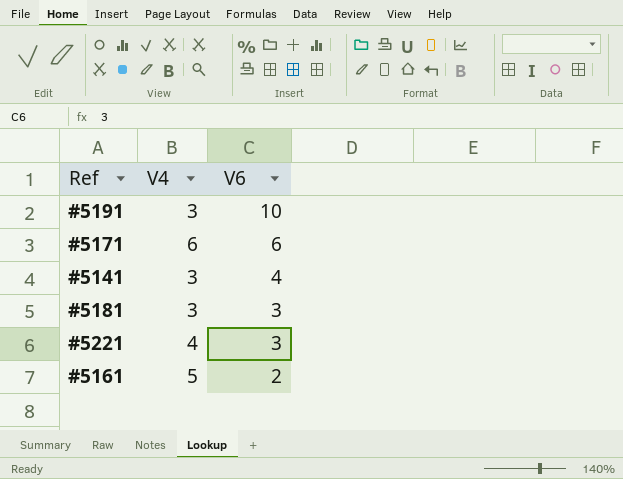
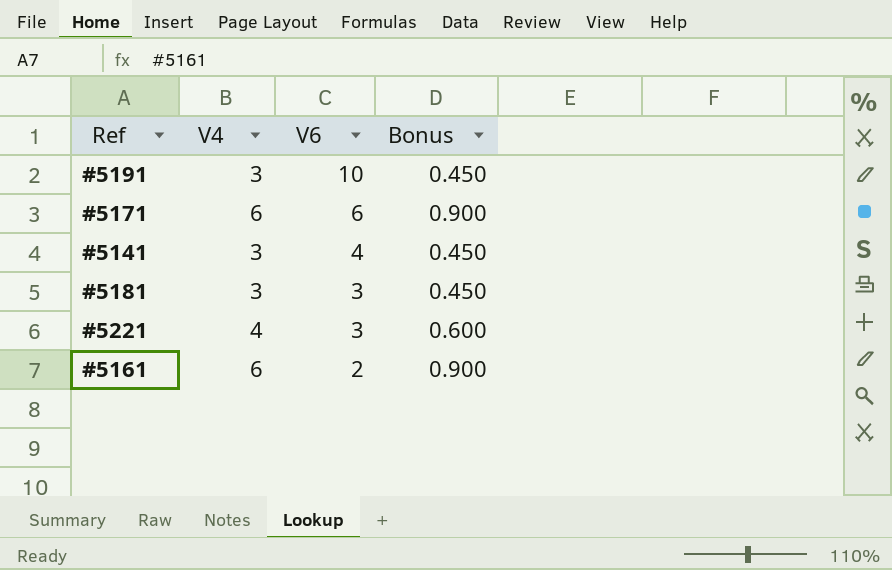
column Bonus | formula: none -> [V4] * 0.15
#5161 | V4: 5 -> 6

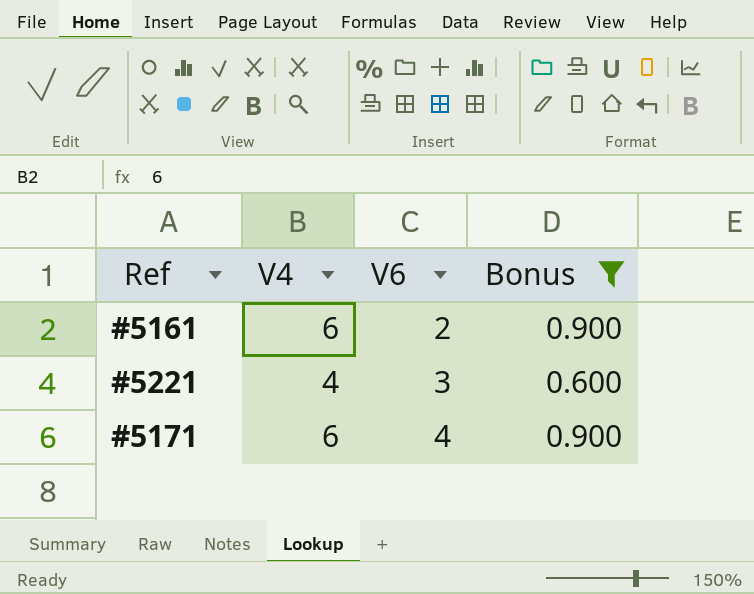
filter: none -> Bonus != 0.450
row order: V6 descending -> V6 ascending
#5171 | V6: 6 -> 4

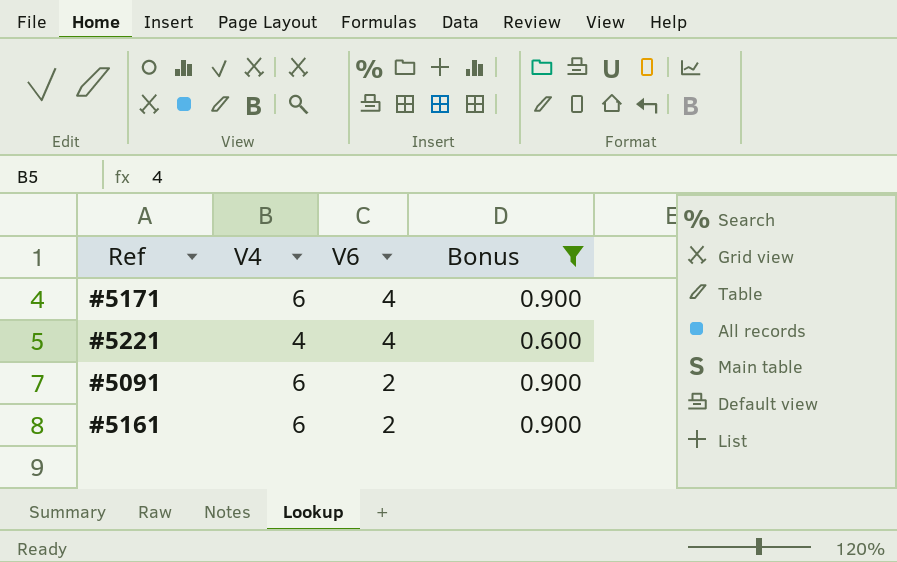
row order: V6 ascending -> V6 descending
#5221 | V6: 3 -> 4
row #5091: none -> 6 | 2 | 0.900

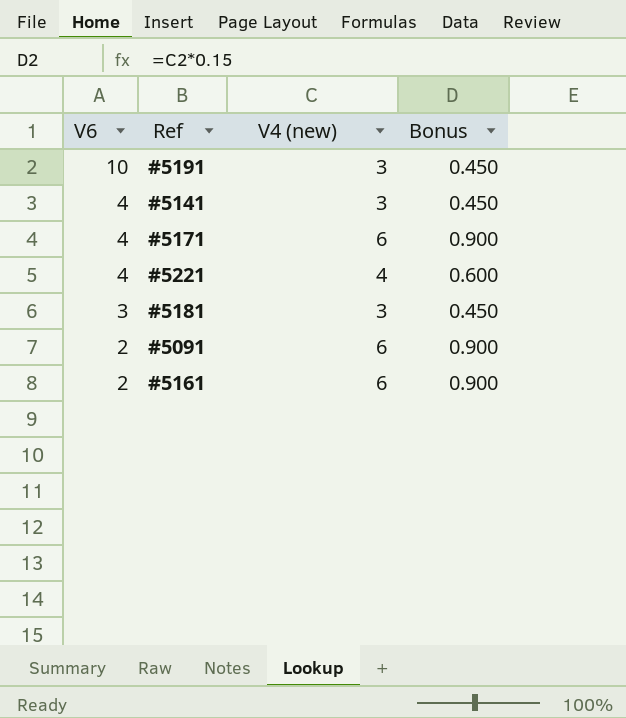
filter: Bonus != 0.450 -> none
column V6 | position: 3 -> 1
column name: V4 -> V4 (new)

